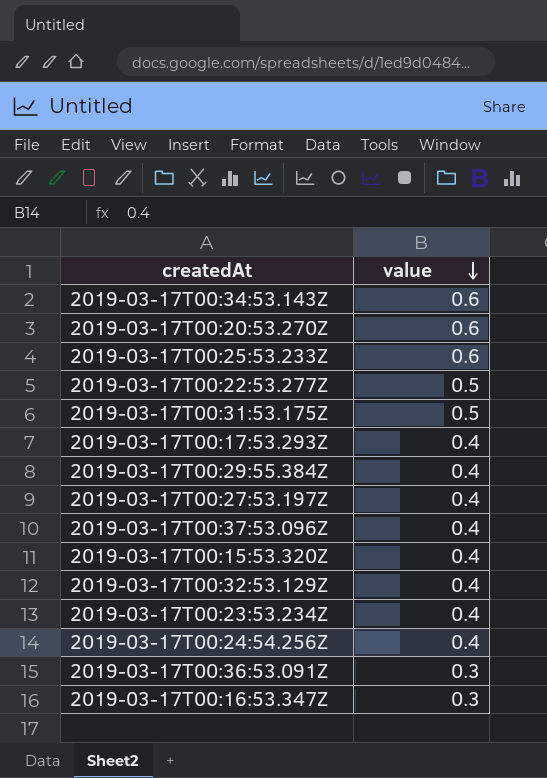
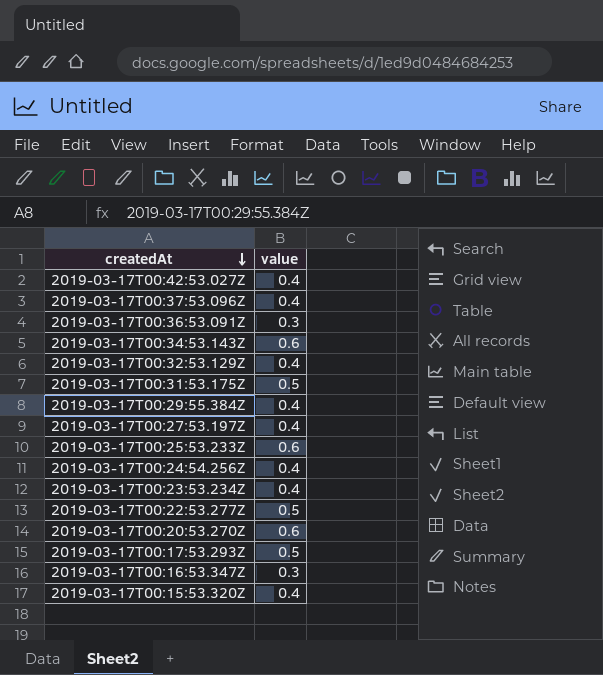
row order: value descending -> createdAt descending
row 2019-03-17T00:42:53.027Z: none -> 0.4
2019-03-17T00:17:53.293Z | value: 0.4 -> 0.5

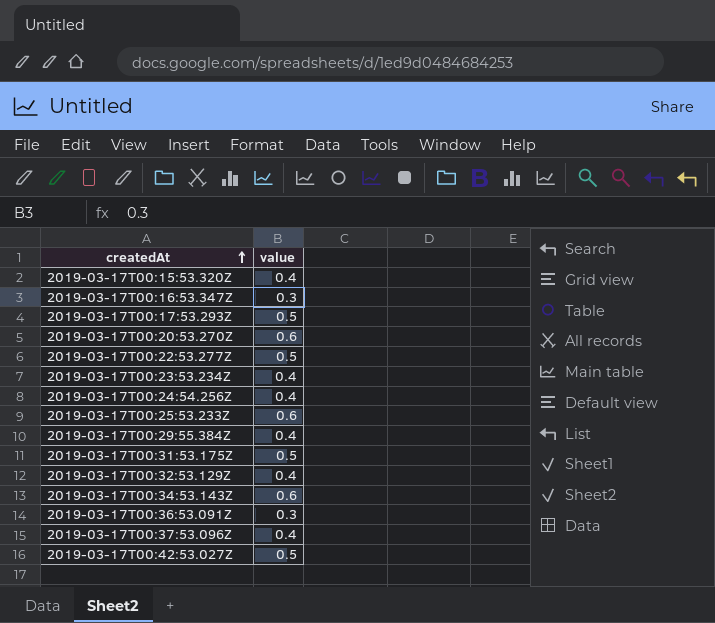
row order: createdAt descending -> createdAt ascending
row 2019-03-17T00:27:53.197Z: 0.4 -> none
2019-03-17T00:42:53.027Z | value: 0.4 -> 0.5

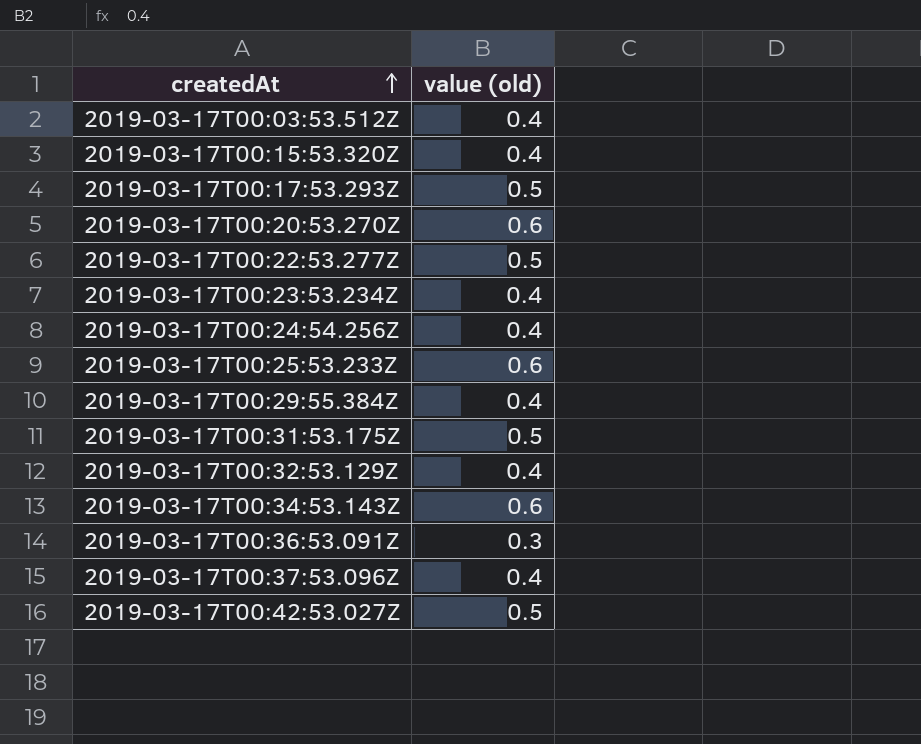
column name: value -> value (old)
row 2019-03-17T00:16:53.347Z: 0.3 -> none
row 2019-03-17T00:03:53.512Z: none -> 0.4

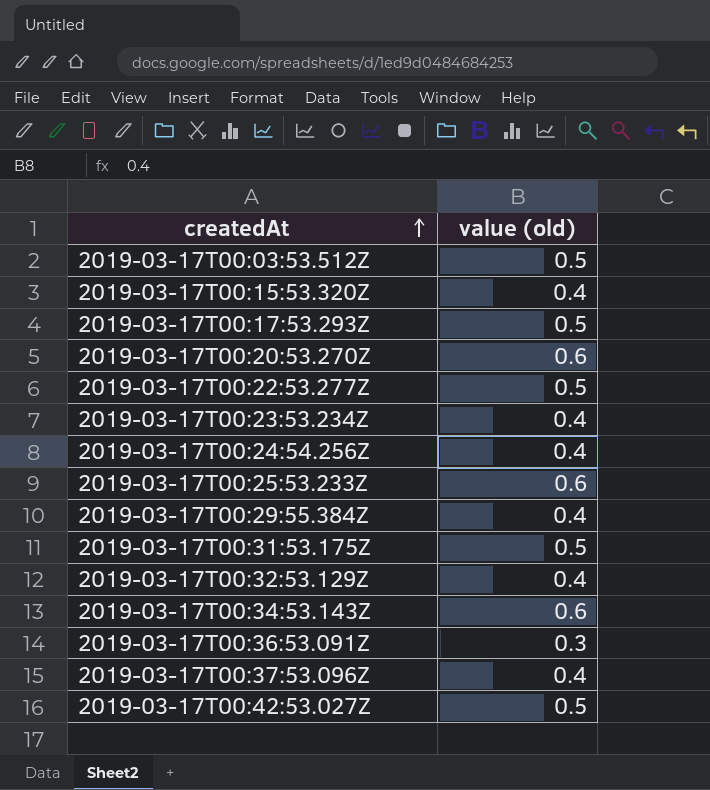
2019-03-17T00:03:53.512Z | value (old): 0.4 -> 0.5

